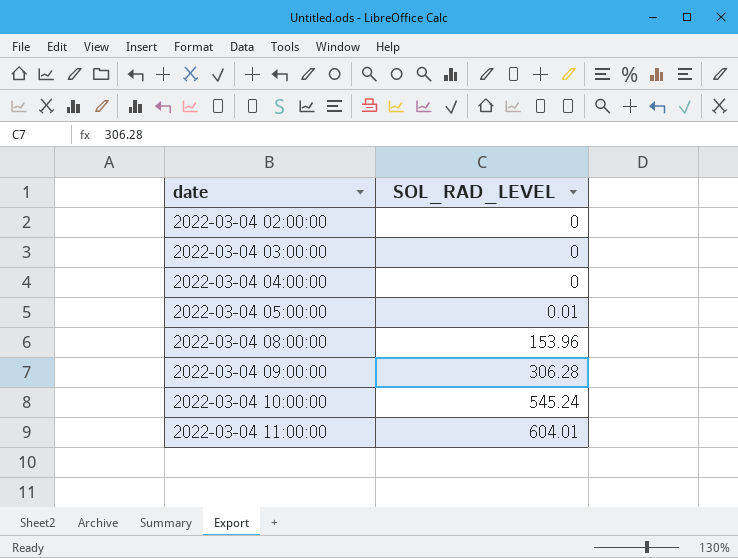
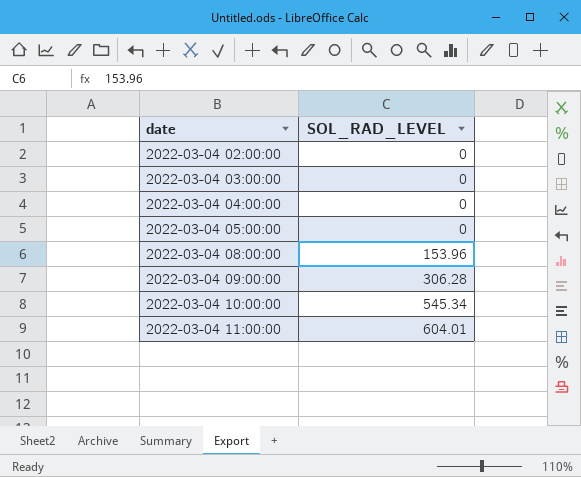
2022-03-04 05:00:00 | SOL_RAD_LEVEL: 0.01 -> 0
2022-03-04 10:00:00 | SOL_RAD_LEVEL: 545.24 -> 545.34

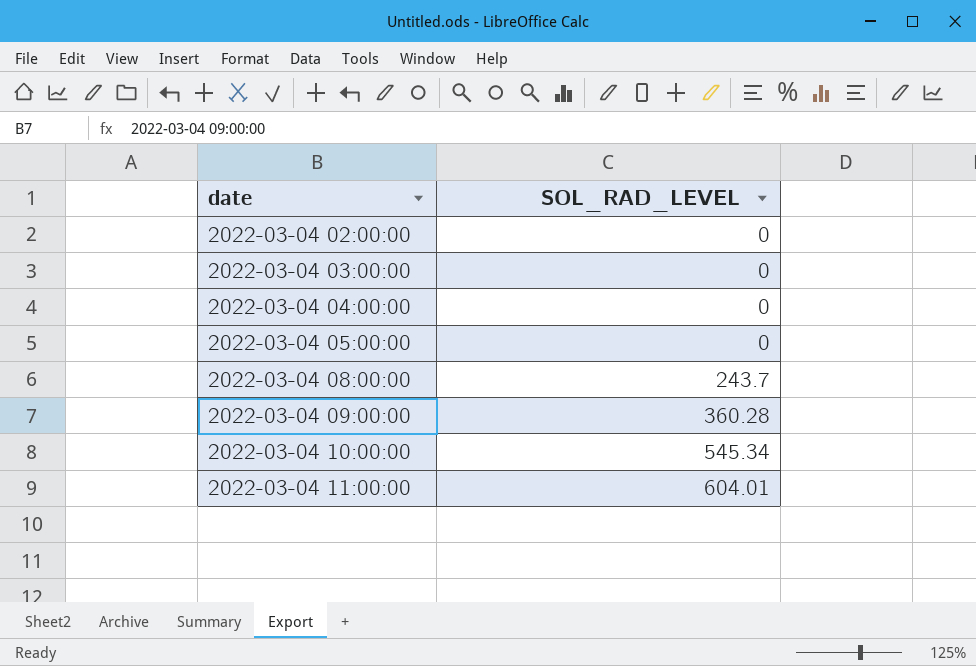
2022-03-04 08:00:00 | SOL_RAD_LEVEL: 153.96 -> 243.7
2022-03-04 09:00:00 | SOL_RAD_LEVEL: 306.28 -> 360.28

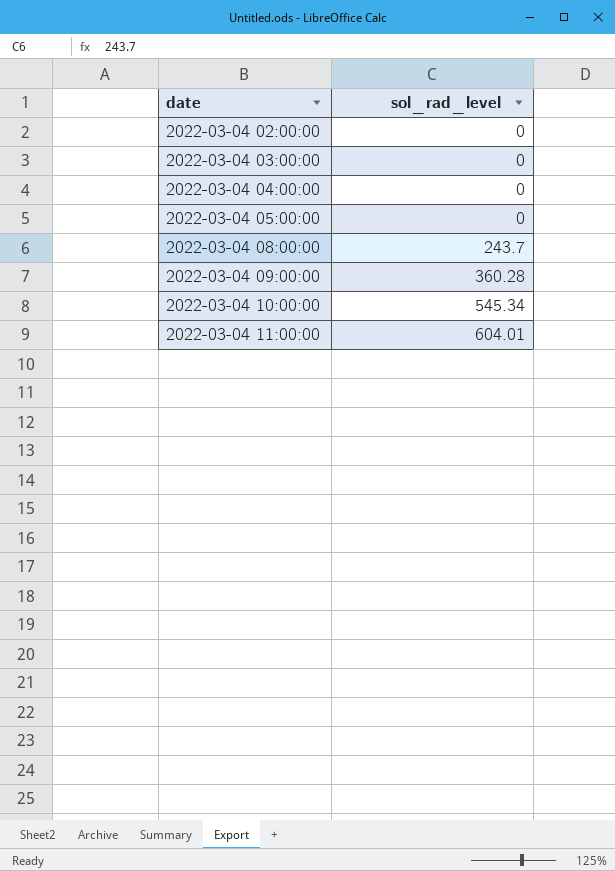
column name: SOL_RAD_LEVEL -> sol_rad_level

